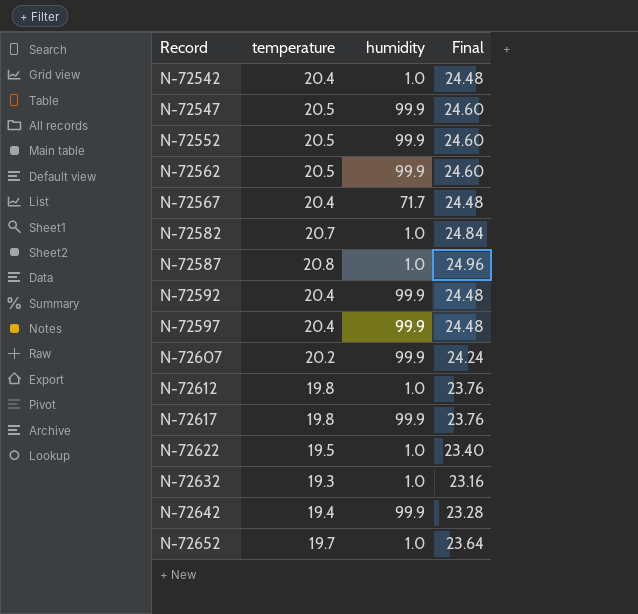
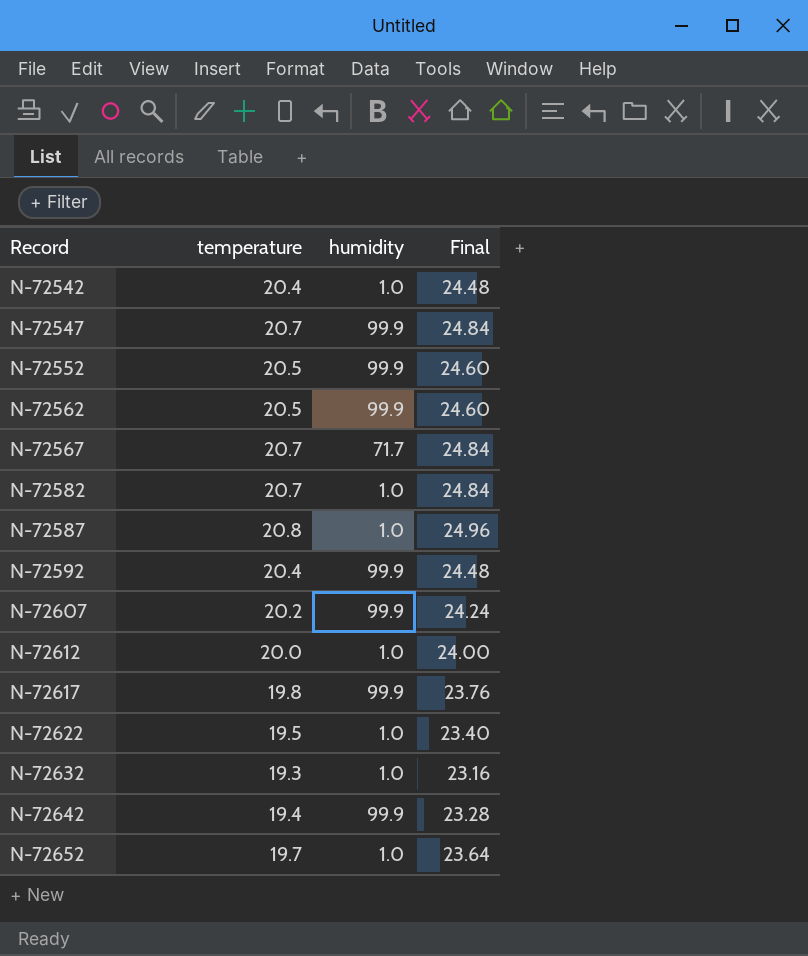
row N-72597: 20.4 | 99.9 | 24.48 -> none
N-72547 | temperature: 20.5 -> 20.7
N-72547 | Final: 24.60 -> 24.84
N-72567 | temperature: 20.4 -> 20.7
N-72567 | Final: 24.48 -> 24.84
N-72612 | temperature: 19.8 -> 20.0
N-72612 | Final: 23.76 -> 24.00

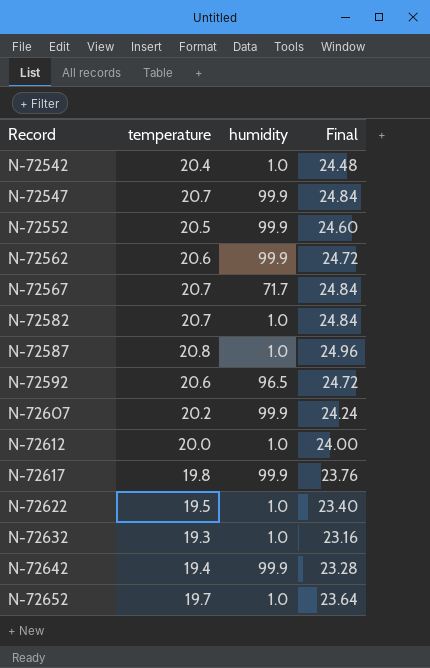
N-72562 | temperature: 20.5 -> 20.6
N-72562 | Final: 24.60 -> 24.72
N-72592 | temperature: 20.4 -> 20.6
N-72592 | humidity: 99.9 -> 96.5
N-72592 | Final: 24.48 -> 24.72

